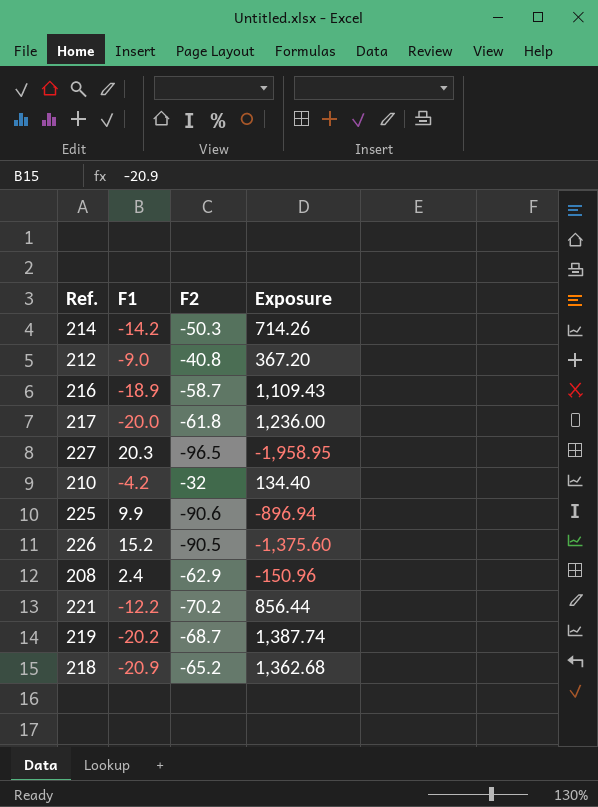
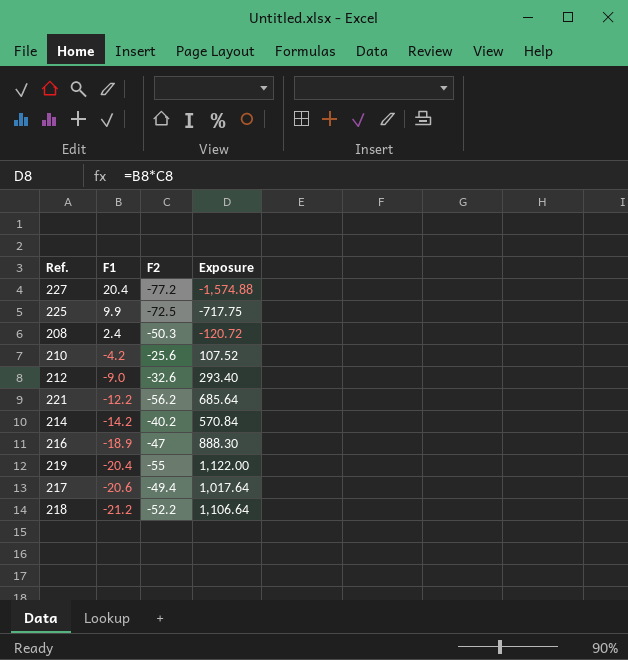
row order: none -> F1 descending
row 226: 15.2 | -90.5 | -1,375.60 -> none
227 | F1: 20.3 -> 20.4
227 | F2: -96.5 -> -77.2
227 | Exposure: -1,958.95 -> -1,574.88
225 | F2: -90.6 -> -72.5
225 | Exposure: -896.94 -> -717.75
208 | F2: -62.9 -> -50.3
208 | Exposure: -150.96 -> -120.72
210 | F2: -32 -> -25.6
210 | Exposure: 134.40 -> 107.52
212 | F2: -40.8 -> -32.6
212 | Exposure: 367.20 -> 293.40
221 | F2: -70.2 -> -56.2
221 | Exposure: 856.44 -> 685.64
214 | F2: -50.3 -> -40.2
214 | Exposure: 714.26 -> 570.84
216 | F2: -58.7 -> -47
216 | Exposure: 1,109.43 -> 888.30
219 | F1: -20.2 -> -20.4
219 | F2: -68.7 -> -55
219 | Exposure: 1,387.74 -> 1,122.00
217 | F1: -20.0 -> -20.6
217 | F2: -61.8 -> -49.4
217 | Exposure: 1,236.00 -> 1,017.64
218 | F1: -20.9 -> -21.2
218 | F2: -65.2 -> -52.2
218 | Exposure: 1,362.68 -> 1,106.64

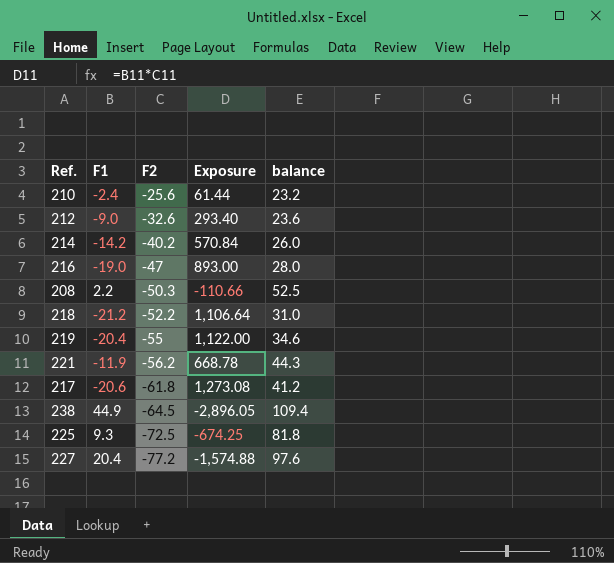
row order: F1 descending -> F2 descending
column balance | formula: none -> [F1] - [F2]
210 | F1: -4.2 -> -2.4
210 | Exposure: 107.52 -> 61.44
216 | F1: -18.9 -> -19.0
216 | Exposure: 888.30 -> 893.00
208 | F1: 2.4 -> 2.2
208 | Exposure: -120.72 -> -110.66
221 | F1: -12.2 -> -11.9
221 | Exposure: 685.64 -> 668.78
217 | F2: -49.4 -> -61.8
217 | Exposure: 1,017.64 -> 1,273.08
row 238: none -> 44.9 | -64.5 | -2,896.05 | 109.4
225 | F1: 9.9 -> 9.3
225 | Exposure: -717.75 -> -674.25

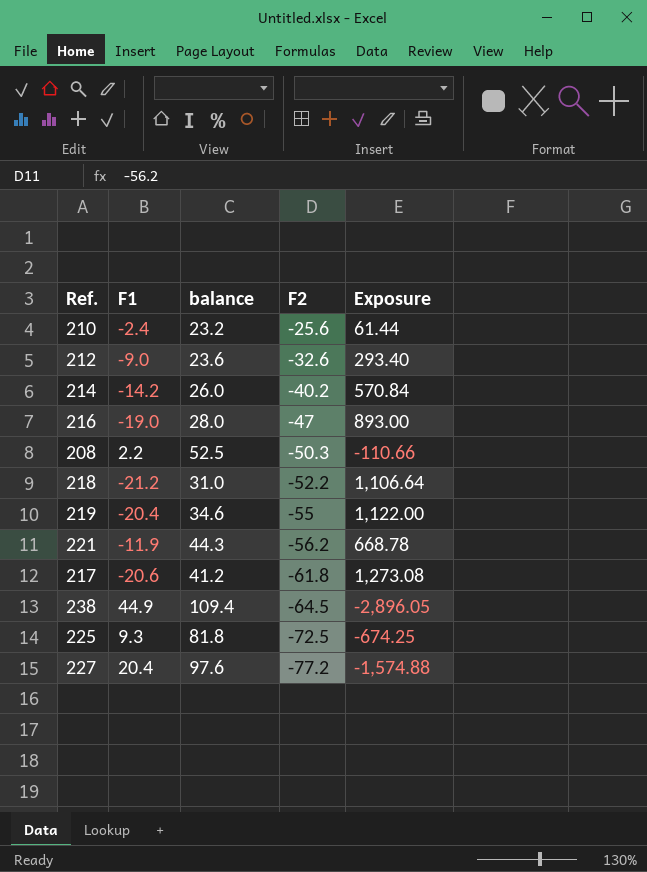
column balance | position: 5 -> 3

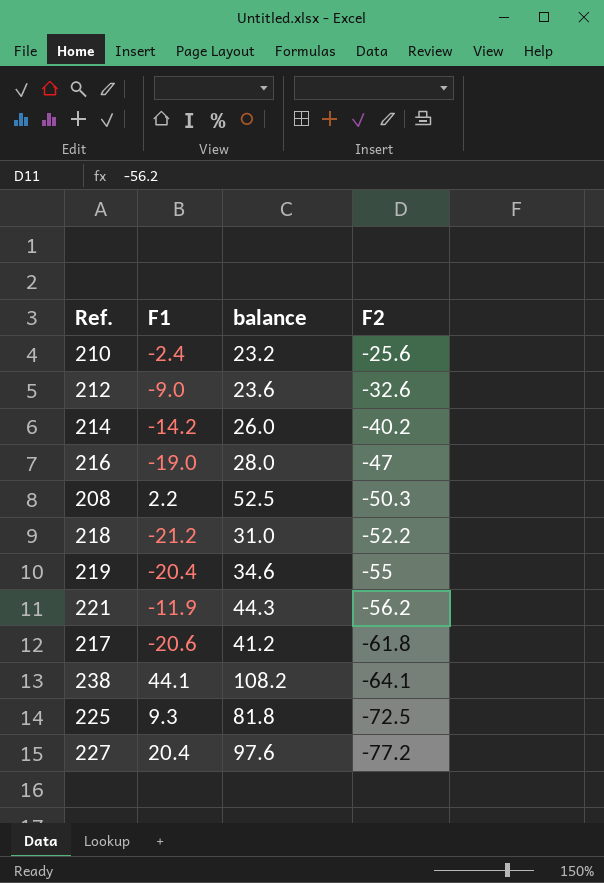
column Exposure | formula: [F1] * [F2] -> none
238 | F1: 44.9 -> 44.1
238 | balance: 109.4 -> 108.2
238 | F2: -64.5 -> -64.1

